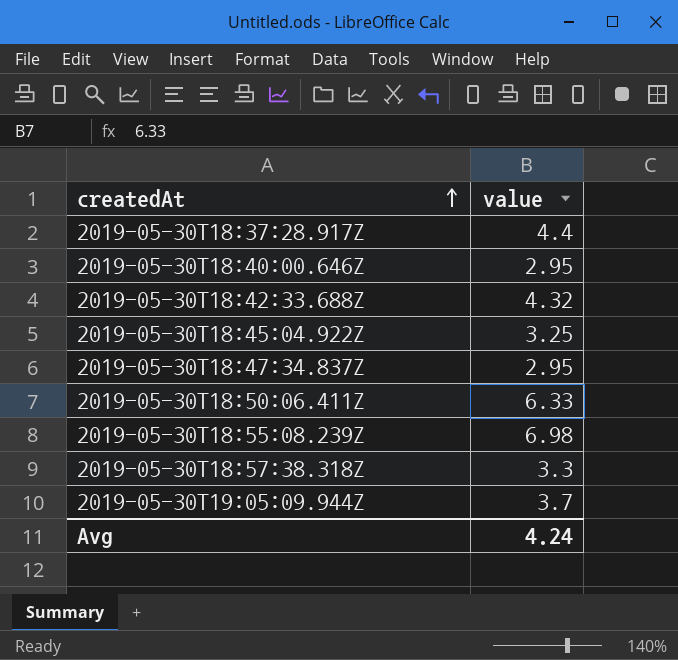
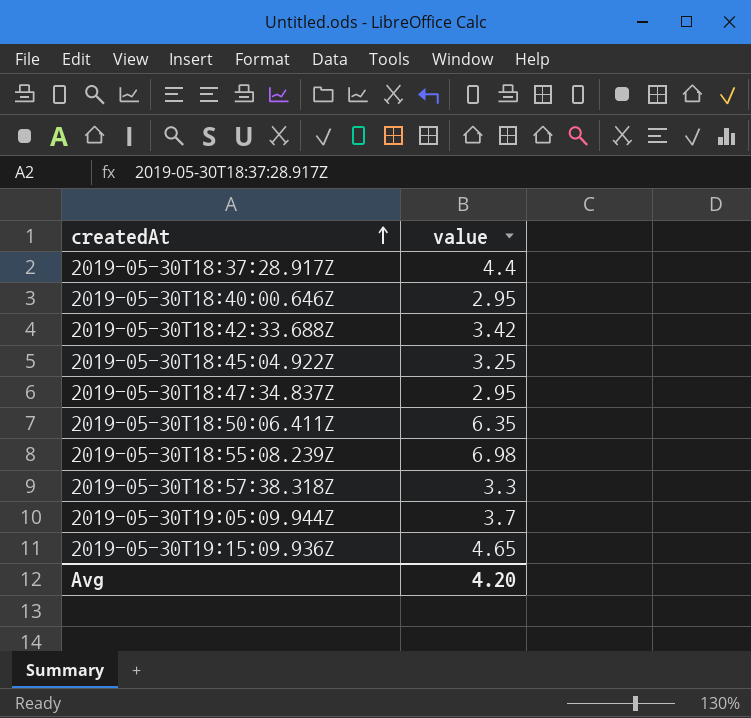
2019-05-30T18:42:33.688Z | value: 4.32 -> 3.42
2019-05-30T18:50:06.411Z | value: 6.33 -> 6.35
row 2019-05-30T19:15:09.936Z: none -> 4.65
Avg | value: 4.24 -> 4.20

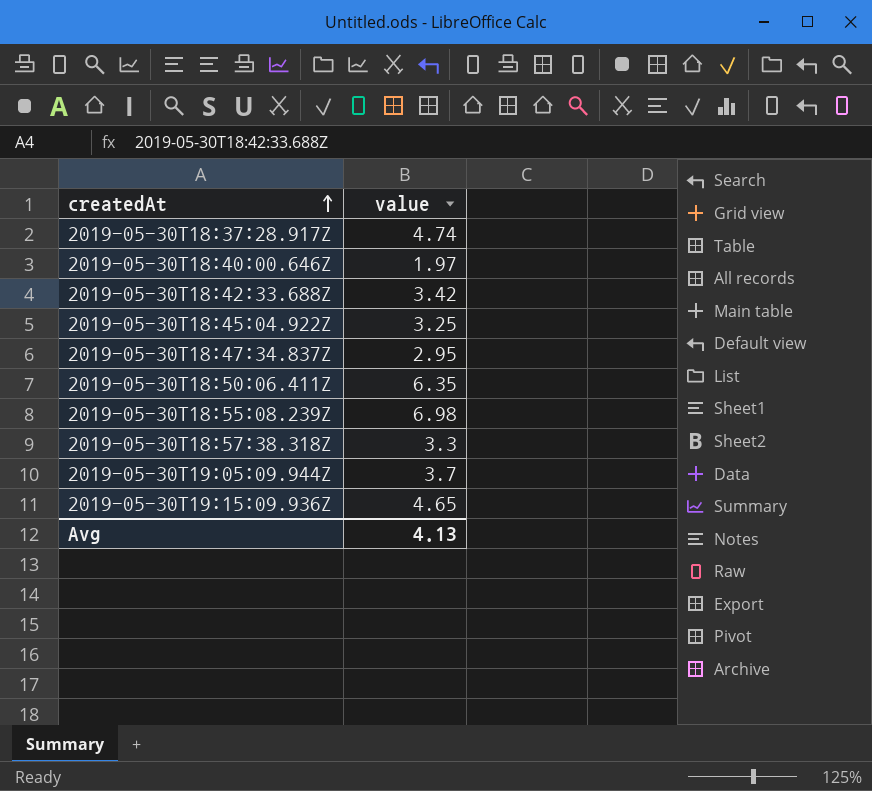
2019-05-30T18:37:28.917Z | value: 4.4 -> 4.74
2019-05-30T18:40:00.646Z | value: 2.95 -> 1.97
Avg | value: 4.20 -> 4.13

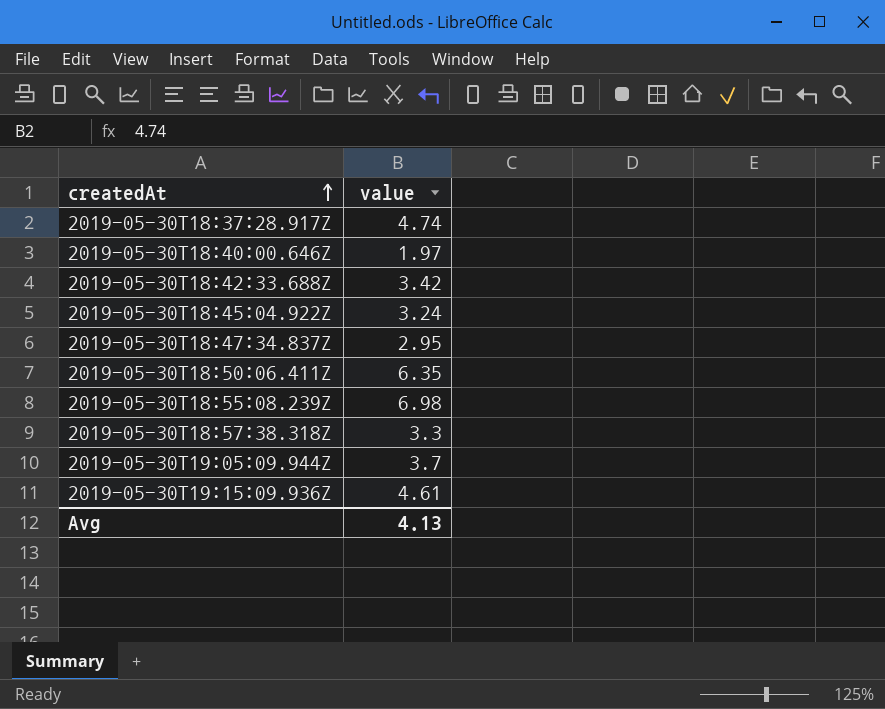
2019-05-30T18:45:04.922Z | value: 3.25 -> 3.24
2019-05-30T19:15:09.936Z | value: 4.65 -> 4.61

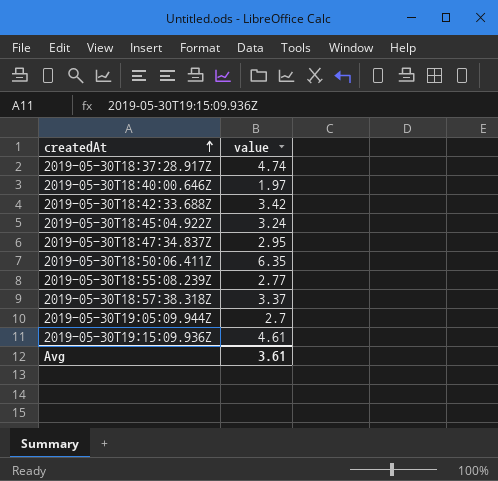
2019-05-30T18:55:08.239Z | value: 6.98 -> 2.77
2019-05-30T18:57:38.318Z | value: 3.3 -> 3.37
2019-05-30T19:05:09.944Z | value: 3.7 -> 2.7
Avg | value: 4.13 -> 3.61

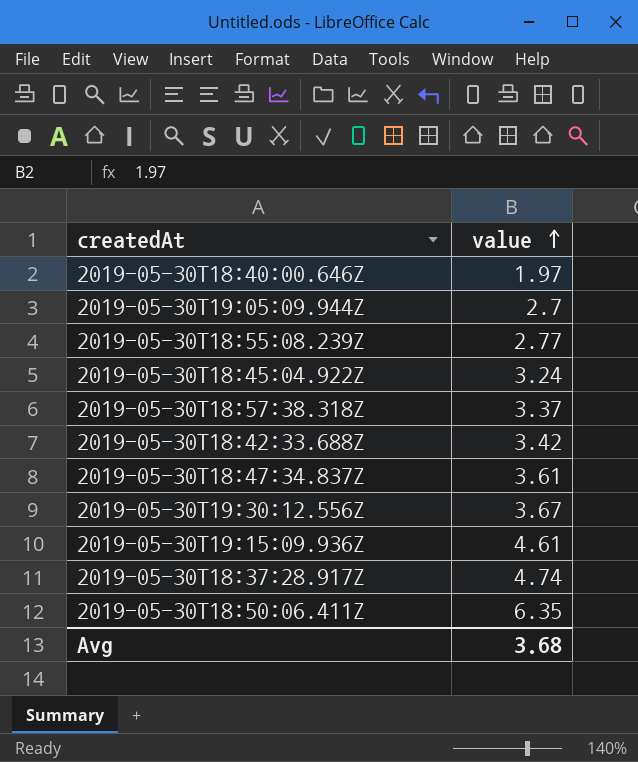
row order: createdAt ascending -> value ascending
2019-05-30T18:47:34.837Z | value: 2.95 -> 3.61
row 2019-05-30T19:30:12.556Z: none -> 3.67
Avg | value: 3.61 -> 3.68

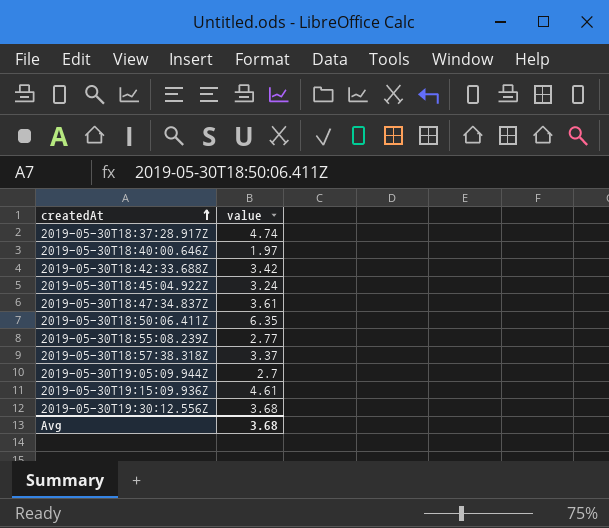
row order: value ascending -> createdAt ascending
2019-05-30T19:30:12.556Z | value: 3.67 -> 3.68

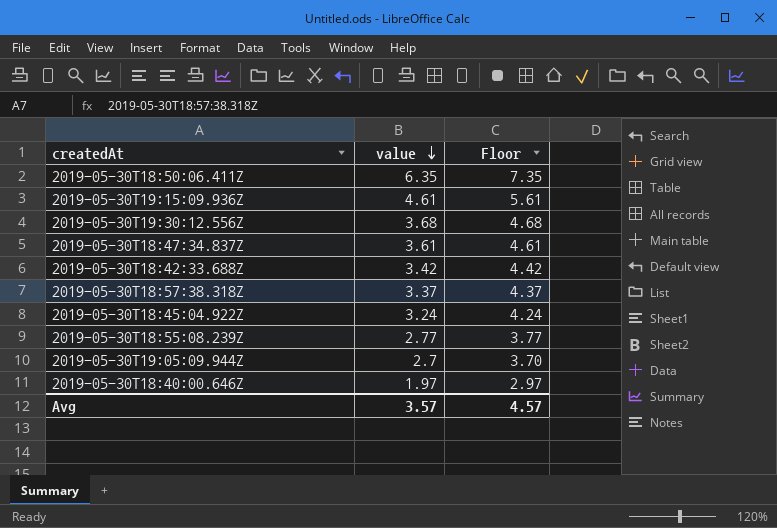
row order: createdAt ascending -> value descending
column Floor | formula: none -> [value] + 1
row 2019-05-30T18:37:28.917Z: 4.74 -> none
Avg | value: 3.68 -> 3.57

